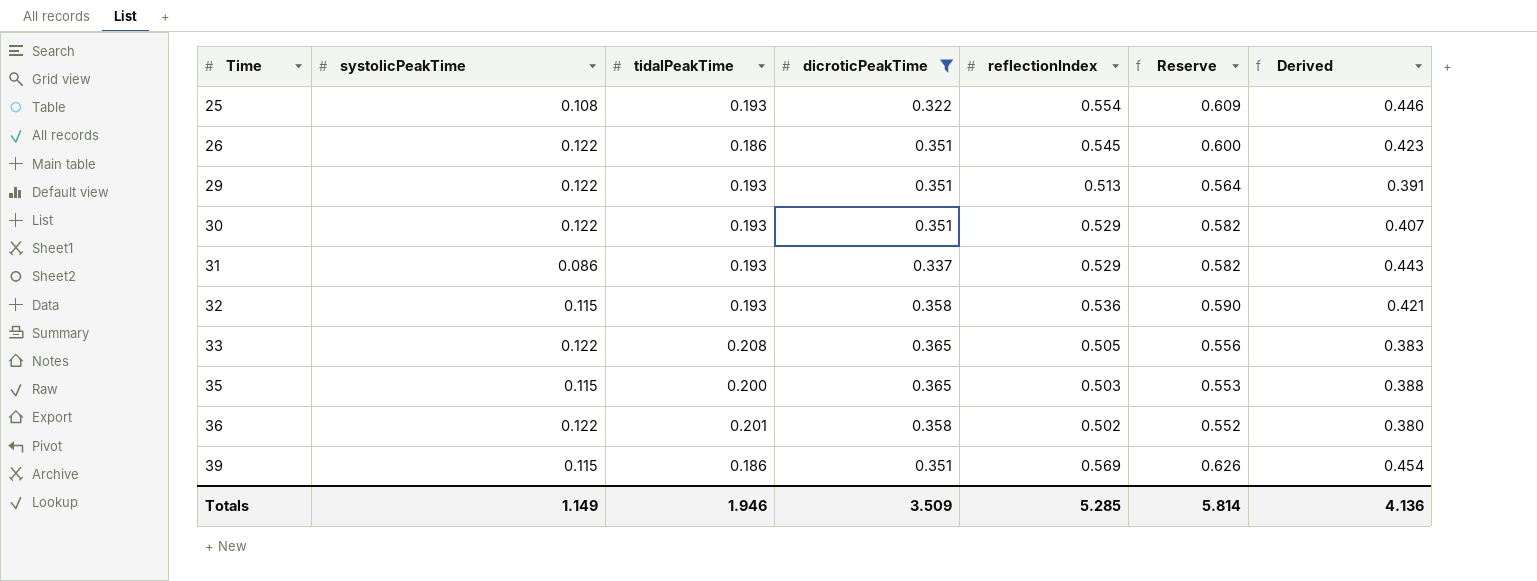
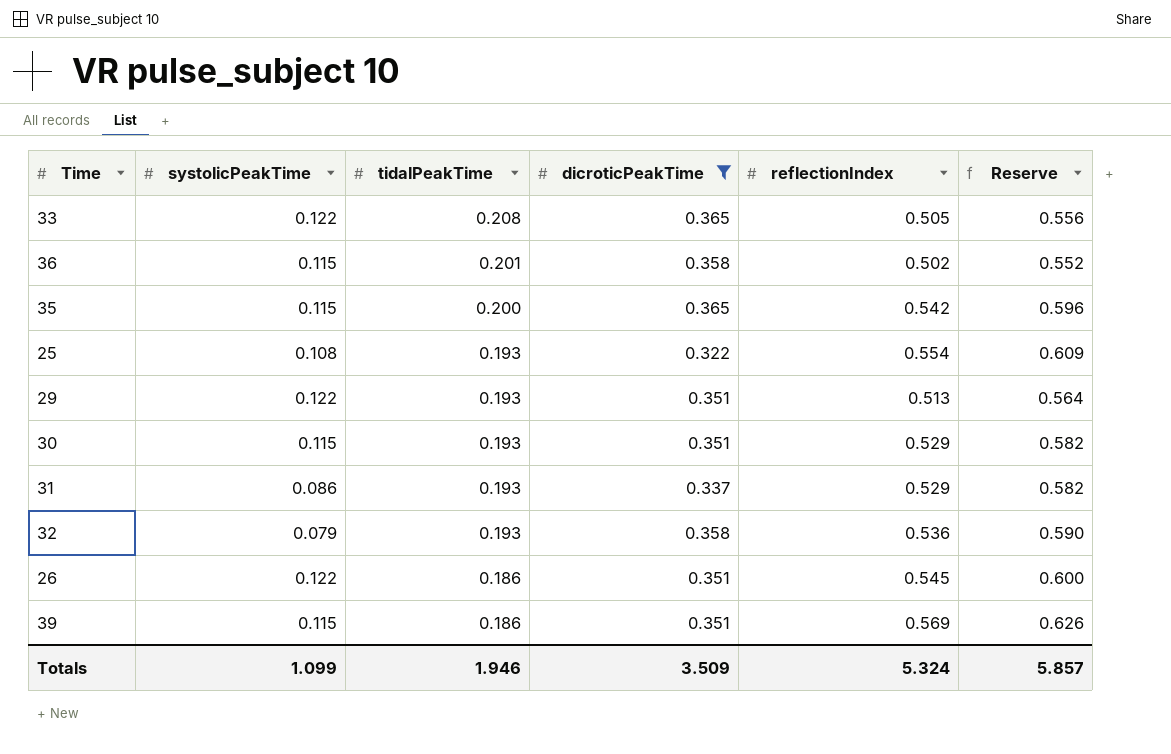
row order: Time ascending -> tidalPeakTime descending
column Derived | formula: [reflectionIndex] - [systolicPeakTime] -> none
36 | systolicPeakTime: 0.122 -> 0.115
35 | reflectionIndex: 0.503 -> 0.542
35 | Reserve: 0.553 -> 0.596
30 | systolicPeakTime: 0.122 -> 0.115
32 | systolicPeakTime: 0.115 -> 0.079
Totals | systolicPeakTime: 1.149 -> 1.099
Totals | reflectionIndex: 5.285 -> 5.324
Totals | Reserve: 5.814 -> 5.857

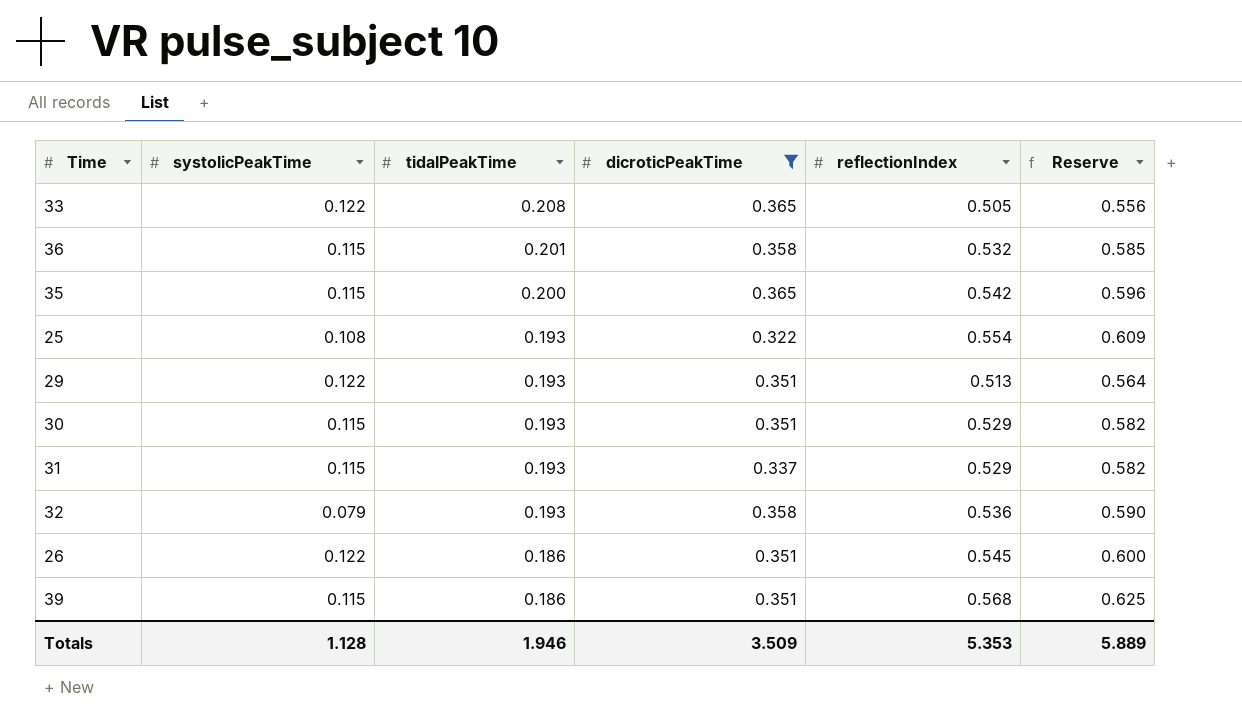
36 | reflectionIndex: 0.502 -> 0.532
36 | Reserve: 0.552 -> 0.585
31 | systolicPeakTime: 0.086 -> 0.115
39 | reflectionIndex: 0.569 -> 0.568
39 | Reserve: 0.626 -> 0.625
Totals | systolicPeakTime: 1.099 -> 1.128
Totals | reflectionIndex: 5.324 -> 5.353
Totals | Reserve: 5.857 -> 5.889

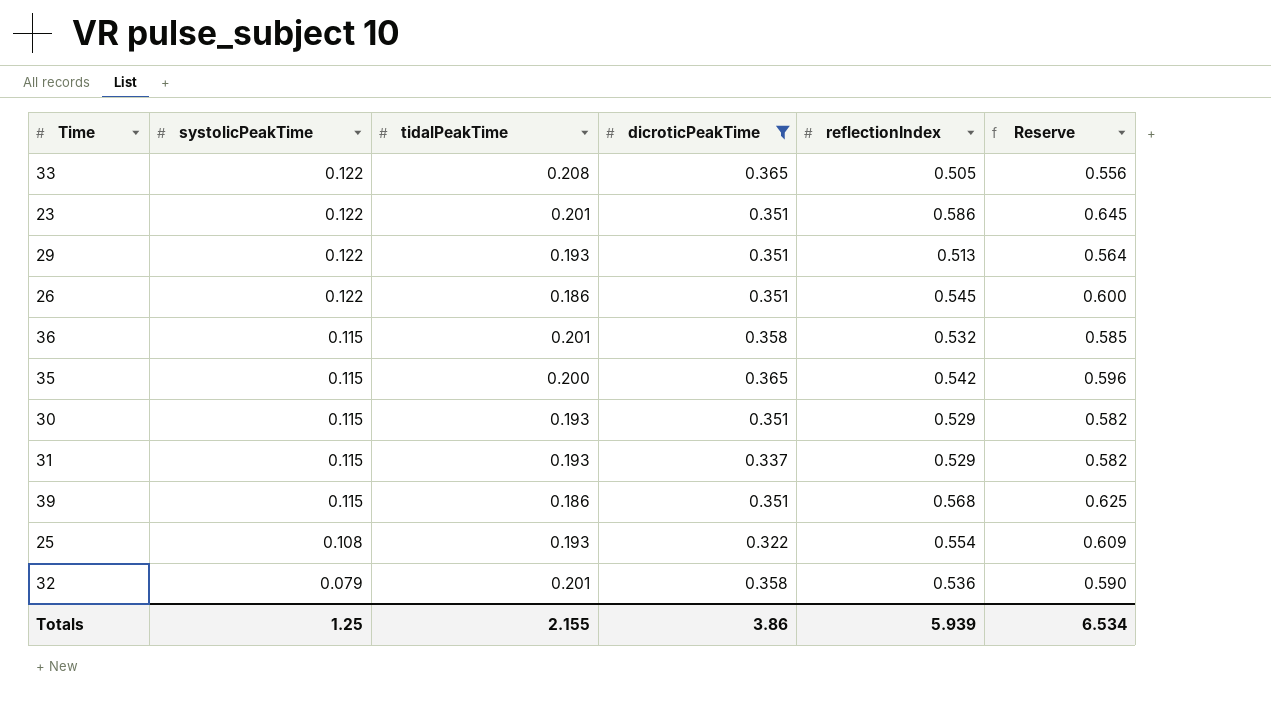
row order: tidalPeakTime descending -> systolicPeakTime descending
row 23: none -> 0.122 | 0.201 | 0.351 | 0.586 | 0.645
32 | tidalPeakTime: 0.193 -> 0.201
Totals | systolicPeakTime: 1.128 -> 1.25
Totals | tidalPeakTime: 1.946 -> 2.155
Totals | dicroticPeakTime: 3.509 -> 3.86
Totals | reflectionIndex: 5.353 -> 5.939
Totals | Reserve: 5.889 -> 6.534

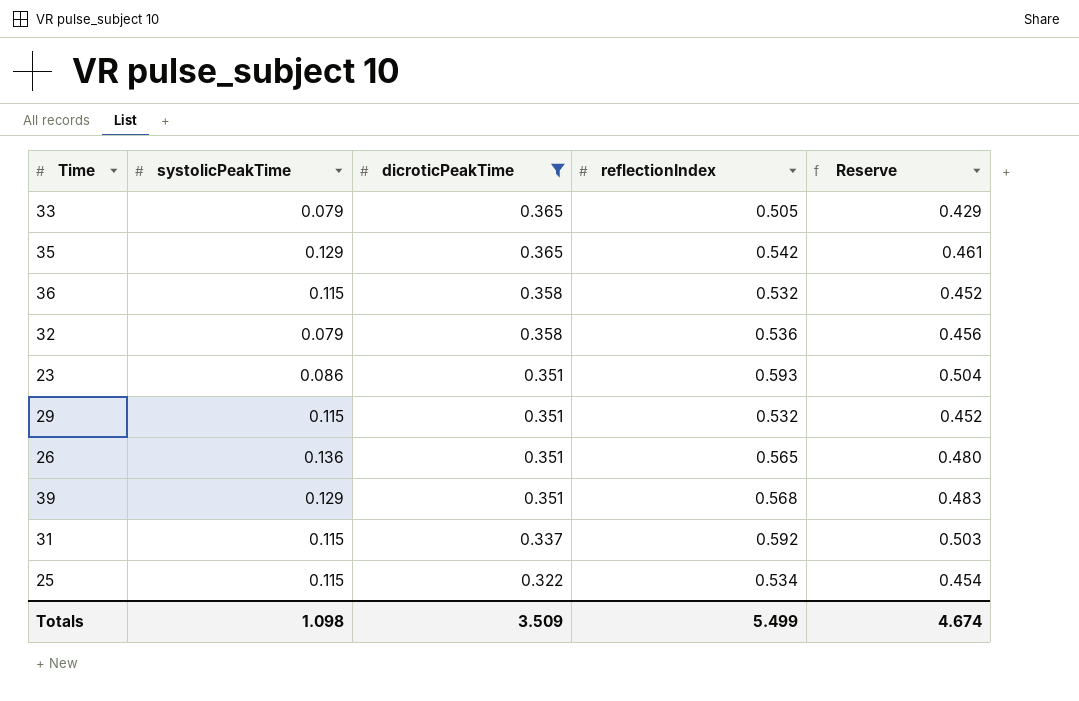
row order: systolicPeakTime descending -> dicroticPeakTime descending
column tidalPeakTime | position: 3 -> none
column Reserve | formula: [reflectionIndex] * 1.1 -> [reflectionIndex] * 0.85
row 30: 0.115 | 0.193 | 0.351 | 0.529 | 0.582 -> none
33 | systolicPeakTime: 0.122 -> 0.079
35 | systolicPeakTime: 0.115 -> 0.129
23 | systolicPeakTime: 0.122 -> 0.086
23 | reflectionIndex: 0.586 -> 0.593
29 | systolicPeakTime: 0.122 -> 0.115
29 | reflectionIndex: 0.513 -> 0.532
26 | systolicPeakTime: 0.122 -> 0.136
26 | reflectionIndex: 0.545 -> 0.565
39 | systolicPeakTime: 0.115 -> 0.129
31 | reflectionIndex: 0.529 -> 0.592
25 | systolicPeakTime: 0.108 -> 0.115
25 | reflectionIndex: 0.554 -> 0.534
Totals | systolicPeakTime: 1.25 -> 1.098
Totals | dicroticPeakTime: 3.86 -> 3.509
Totals | reflectionIndex: 5.939 -> 5.499
Totals | Reserve: 6.534 -> 4.674

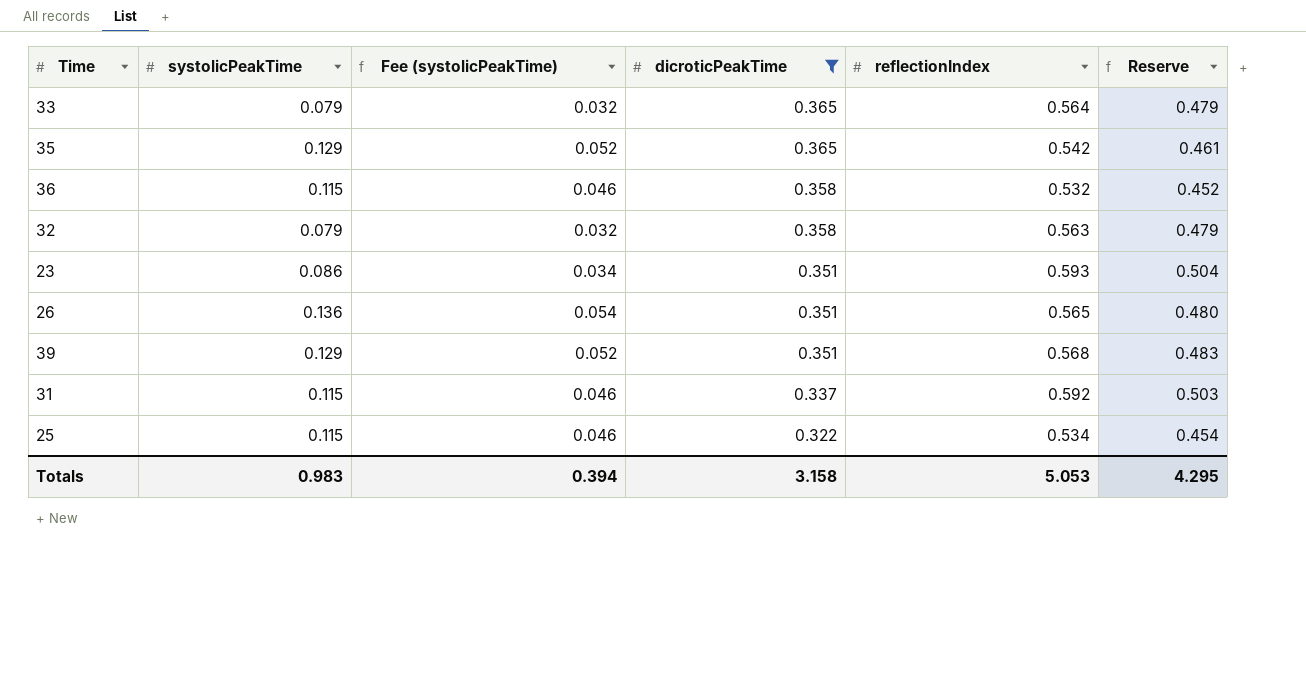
column Fee (systolicPeakTime) | formula: none -> [systolicPeakTime] * 0.4
row 29: 0.115 | 0.351 | 0.532 | 0.452 -> none
33 | reflectionIndex: 0.505 -> 0.564
33 | Reserve: 0.429 -> 0.479
32 | reflectionIndex: 0.536 -> 0.563
32 | Reserve: 0.456 -> 0.479
Totals | systolicPeakTime: 1.098 -> 0.983
Totals | dicroticPeakTime: 3.509 -> 3.158
Totals | reflectionIndex: 5.499 -> 5.053
Totals | Reserve: 4.674 -> 4.295

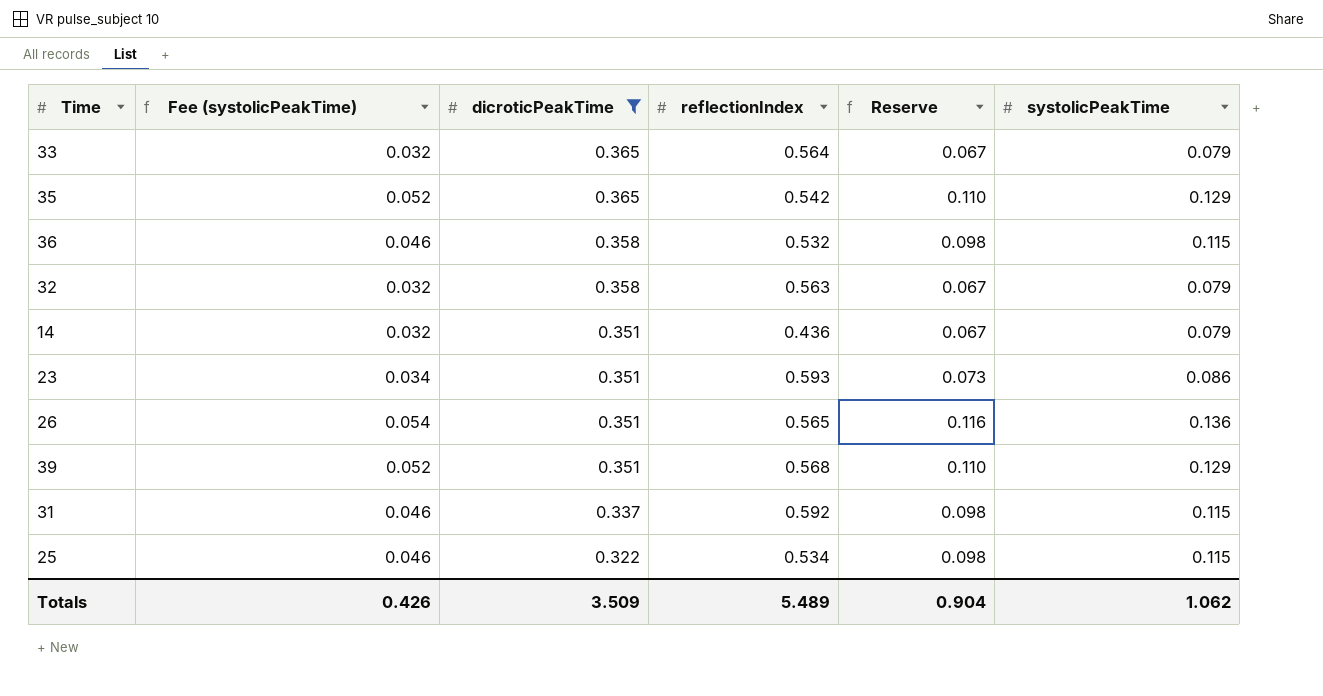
column Reserve | formula: [reflectionIndex] * 0.85 -> [systolicPeakTime] * 0.85
column systolicPeakTime | position: 2 -> 6
row 14: none -> 0.032 | 0.351 | 0.436 | 0.067 | 0.079
Totals | Fee (systolicPeakTime): 0.394 -> 0.426
Totals | dicroticPeakTime: 3.158 -> 3.509
Totals | reflectionIndex: 5.053 -> 5.489
Totals | Reserve: 4.295 -> 0.904
Totals | systolicPeakTime: 0.983 -> 1.062

